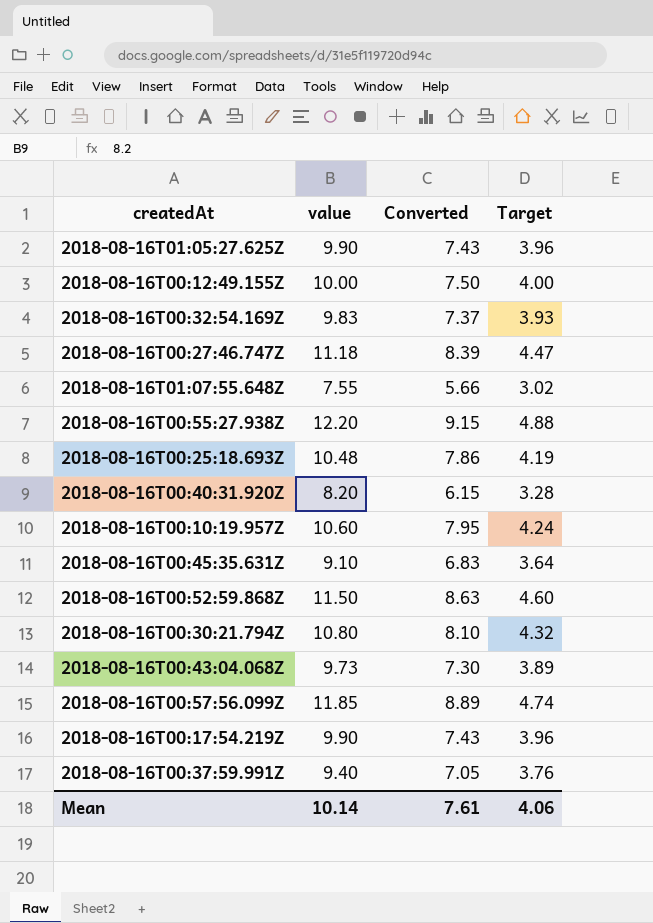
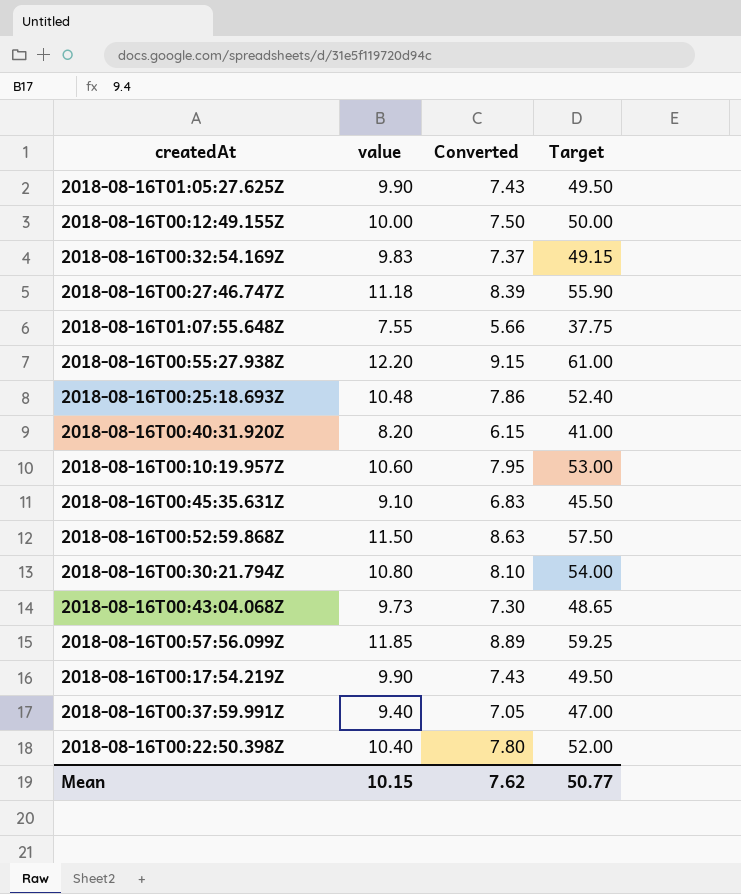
column Target | formula: [value] * 0.4 -> [value] * 5
row 2018-08-16T00:22:50.398Z: none -> 10.40 | 7.80 | 52.00
Mean | value: 10.14 -> 10.15
Mean | Converted: 7.61 -> 7.62
Mean | Target: 4.06 -> 50.77

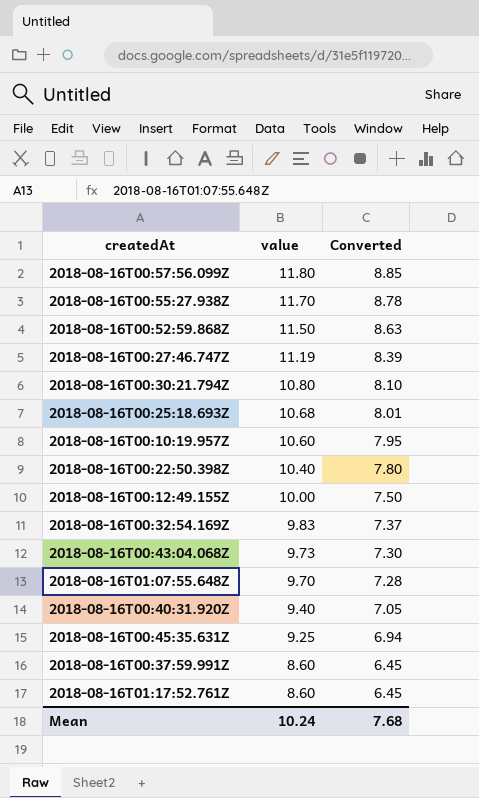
row order: none -> value descending
column Target | formula: [value] * 5 -> none
row 2018-08-16T01:05:27.625Z: 9.90 | 7.43 | 49.50 -> none
row 2018-08-16T00:17:54.219Z: 9.90 | 7.43 | 49.50 -> none
2018-08-16T00:57:56.099Z | value: 11.85 -> 11.80
2018-08-16T00:57:56.099Z | Converted: 8.89 -> 8.85
2018-08-16T00:55:27.938Z | value: 12.20 -> 11.70
2018-08-16T00:55:27.938Z | Converted: 9.15 -> 8.78
2018-08-16T00:27:46.747Z | value: 11.18 -> 11.19
2018-08-16T00:25:18.693Z | value: 10.48 -> 10.68
2018-08-16T00:25:18.693Z | Converted: 7.86 -> 8.01
2018-08-16T01:07:55.648Z | value: 7.55 -> 9.70
2018-08-16T01:07:55.648Z | Converted: 5.66 -> 7.28
2018-08-16T00:40:31.920Z | value: 8.20 -> 9.40
2018-08-16T00:40:31.920Z | Converted: 6.15 -> 7.05
2018-08-16T00:45:35.631Z | value: 9.10 -> 9.25
2018-08-16T00:45:35.631Z | Converted: 6.83 -> 6.94
2018-08-16T00:37:59.991Z | value: 9.40 -> 8.60
2018-08-16T00:37:59.991Z | Converted: 7.05 -> 6.45
row 2018-08-16T01:17:52.761Z: none -> 8.60 | 6.45
Mean | value: 10.15 -> 10.24
Mean | Converted: 7.62 -> 7.68

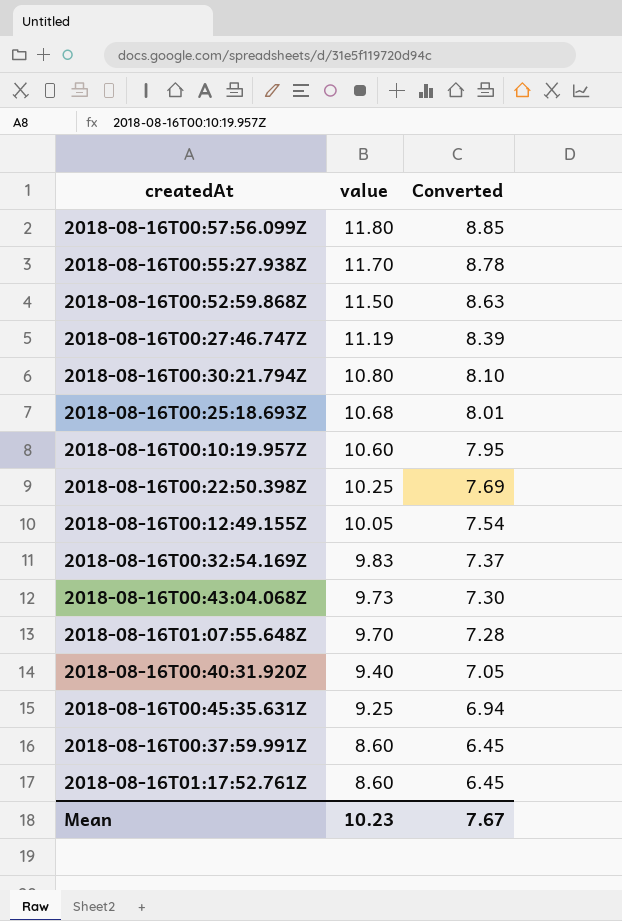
2018-08-16T00:22:50.398Z | value: 10.40 -> 10.25
2018-08-16T00:22:50.398Z | Converted: 7.80 -> 7.69
2018-08-16T00:12:49.155Z | value: 10.00 -> 10.05
2018-08-16T00:12:49.155Z | Converted: 7.50 -> 7.54
Mean | value: 10.24 -> 10.23
Mean | Converted: 7.68 -> 7.67

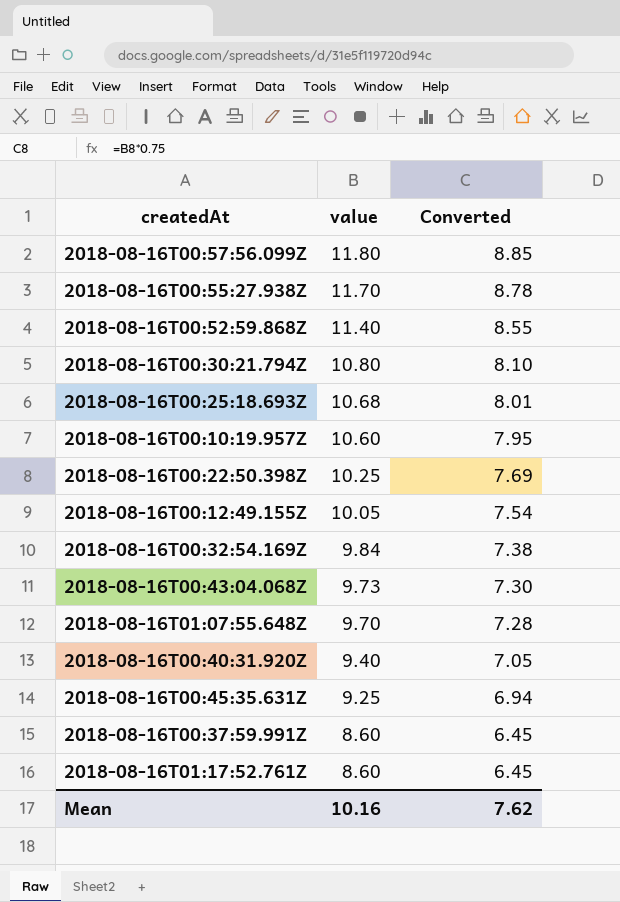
row 2018-08-16T00:27:46.747Z: 11.19 | 8.39 -> none
2018-08-16T00:52:59.868Z | value: 11.50 -> 11.40
2018-08-16T00:52:59.868Z | Converted: 8.63 -> 8.55
2018-08-16T00:32:54.169Z | value: 9.83 -> 9.84
2018-08-16T00:32:54.169Z | Converted: 7.37 -> 7.38
Mean | value: 10.23 -> 10.16
Mean | Converted: 7.67 -> 7.62

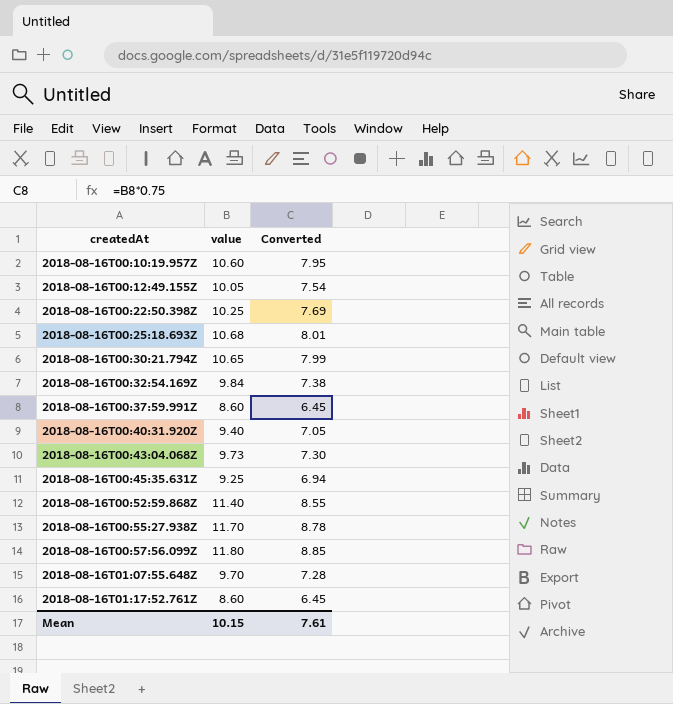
row order: value descending -> createdAt ascending
2018-08-16T00:30:21.794Z | value: 10.80 -> 10.65
2018-08-16T00:30:21.794Z | Converted: 8.10 -> 7.99
Mean | value: 10.16 -> 10.15
Mean | Converted: 7.62 -> 7.61

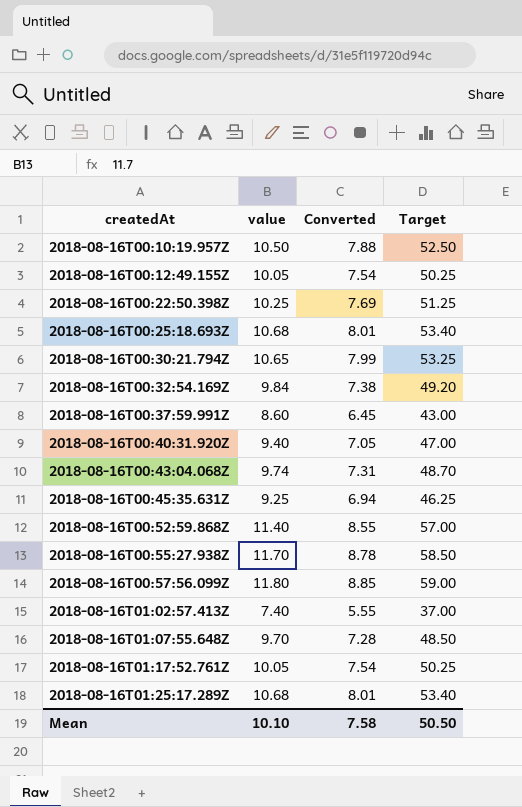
column Target | formula: none -> [value] * 5
2018-08-16T00:10:19.957Z | value: 10.60 -> 10.50
2018-08-16T00:10:19.957Z | Converted: 7.95 -> 7.88
2018-08-16T00:43:04.068Z | value: 9.73 -> 9.74
2018-08-16T00:43:04.068Z | Converted: 7.30 -> 7.31
row 2018-08-16T01:02:57.413Z: none -> 7.40 | 5.55 | 37.00
2018-08-16T01:17:52.761Z | value: 8.60 -> 10.05
2018-08-16T01:17:52.761Z | Converted: 6.45 -> 7.54
row 2018-08-16T01:25:17.289Z: none -> 10.68 | 8.01 | 53.40
Mean | value: 10.15 -> 10.10
Mean | Converted: 7.61 -> 7.58

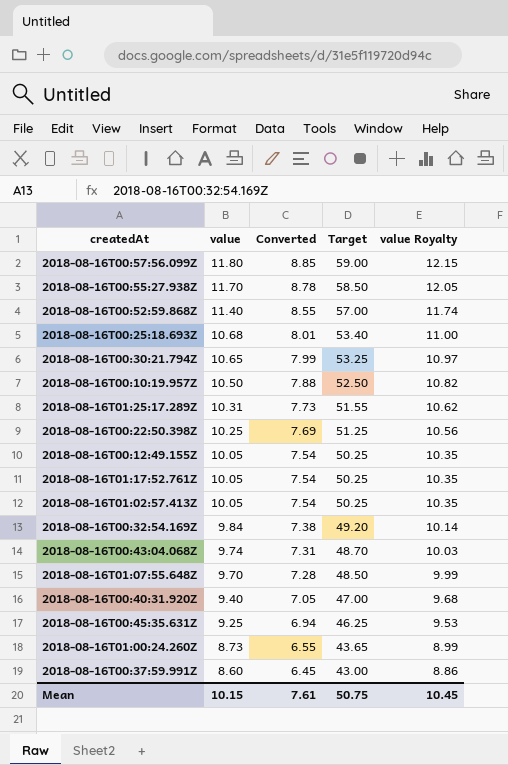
row order: createdAt ascending -> value descending
column value Royalty | formula: none -> [value] * 1.03
2018-08-16T01:25:17.289Z | value: 10.68 -> 10.31
2018-08-16T01:25:17.289Z | Converted: 8.01 -> 7.73
2018-08-16T01:25:17.289Z | Target: 53.40 -> 51.55
2018-08-16T01:02:57.413Z | value: 7.40 -> 10.05
2018-08-16T01:02:57.413Z | Converted: 5.55 -> 7.54
2018-08-16T01:02:57.413Z | Target: 37.00 -> 50.25
row 2018-08-16T01:00:24.260Z: none -> 8.73 | 6.55 | 43.65 | 8.99
Mean | value: 10.10 -> 10.15
Mean | Converted: 7.58 -> 7.61
Mean | Target: 50.50 -> 50.75

